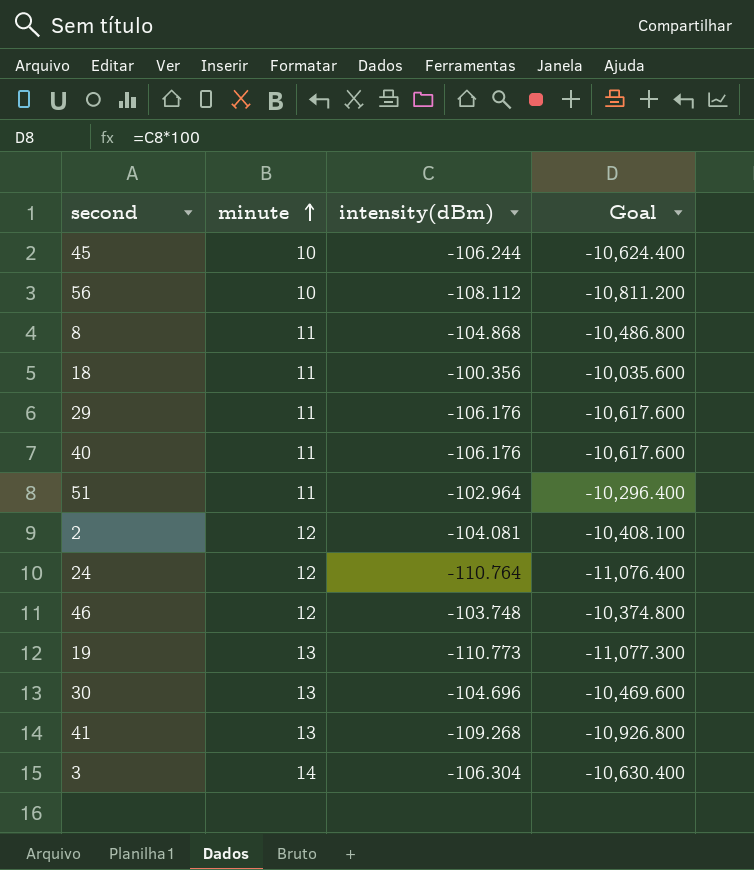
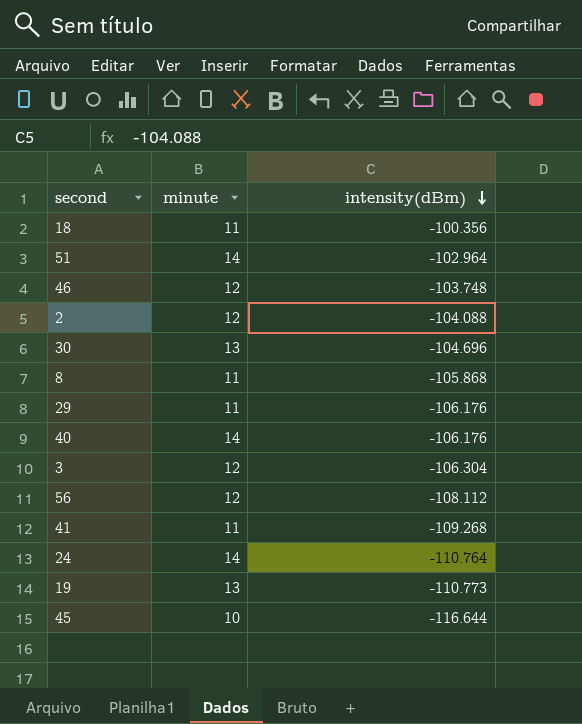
row order: minute ascending -> intensity(dBm) descending
column Goal | formula: [intensity(dBm)] * 100 -> none
51 | minute: 11 -> 14
2 | intensity(dBm): -104.081 -> -104.088
8 | intensity(dBm): -104.868 -> -105.868
40 | minute: 11 -> 14
3 | minute: 14 -> 12
56 | minute: 10 -> 12
41 | minute: 13 -> 11
24 | minute: 12 -> 14
45 | intensity(dBm): -106.244 -> -116.644

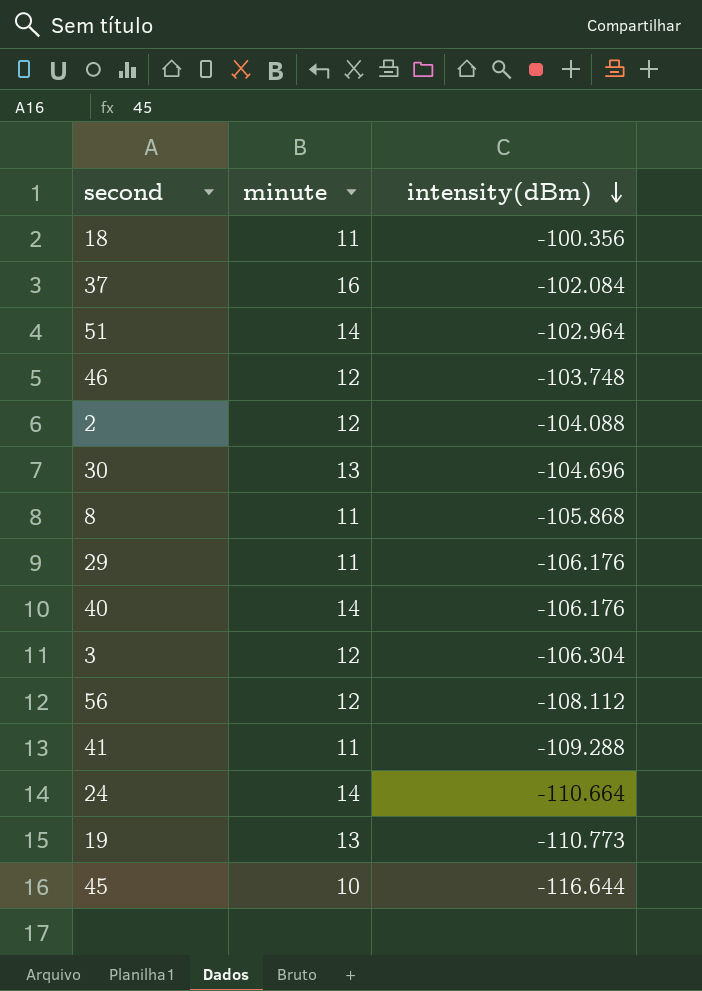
row 37: none -> 16 | -102.084
41 | intensity(dBm): -109.268 -> -109.288
24 | intensity(dBm): -110.764 -> -110.664

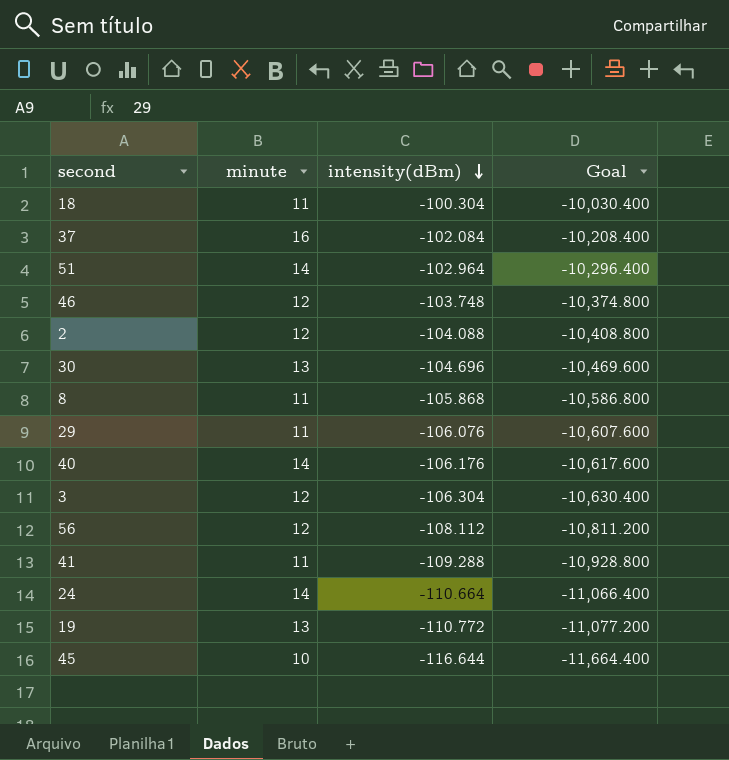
column Goal | formula: none -> [intensity(dBm)] * 100
18 | intensity(dBm): -100.356 -> -100.304
29 | intensity(dBm): -106.176 -> -106.076
19 | intensity(dBm): -110.773 -> -110.772

